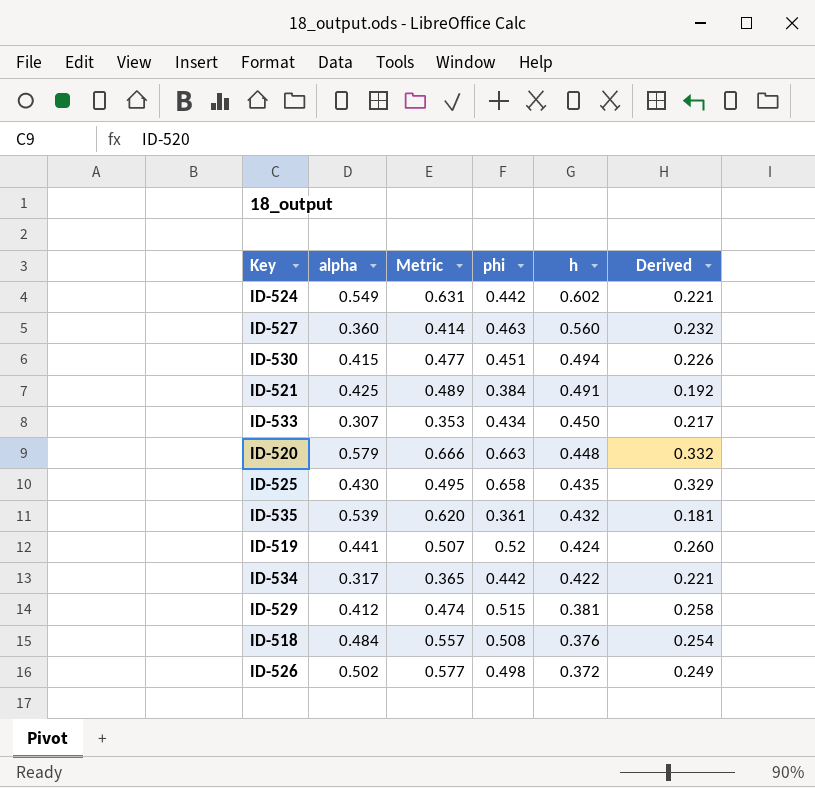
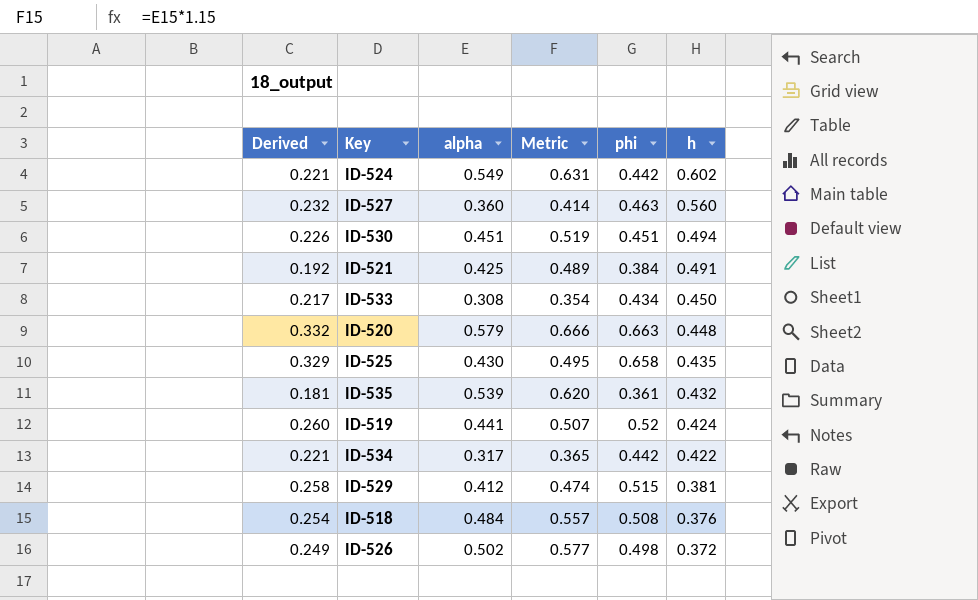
column Derived | position: 6 -> 1
ID-530 | alpha: 0.415 -> 0.451
ID-530 | Metric: 0.477 -> 0.519
ID-533 | alpha: 0.307 -> 0.308
ID-533 | Metric: 0.353 -> 0.354

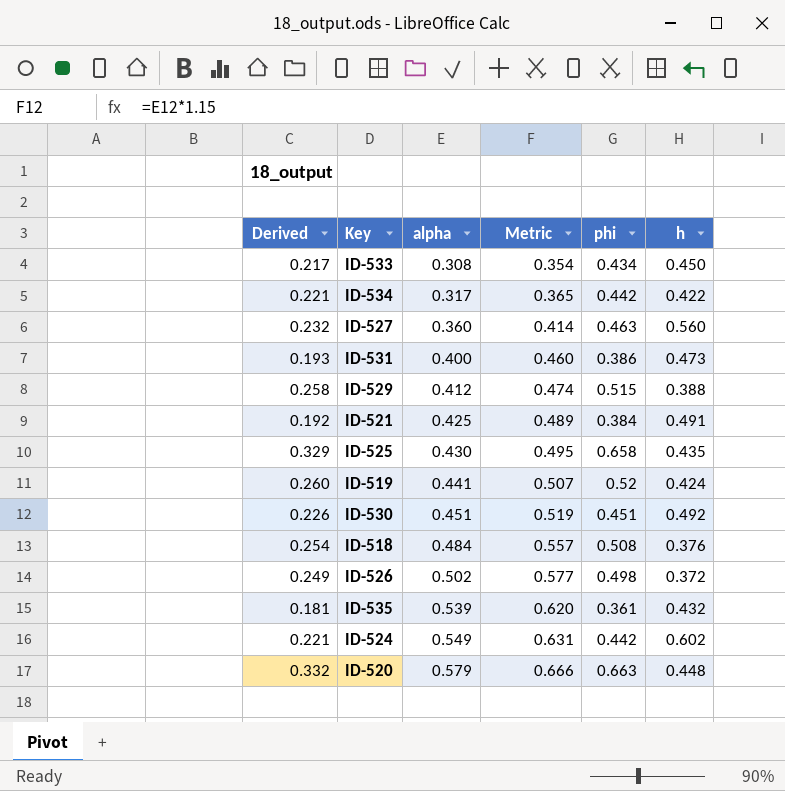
row order: h descending -> alpha ascending
row ID-531: none -> 0.193 | 0.400 | 0.460 | 0.386 | 0.473
ID-529 | h: 0.381 -> 0.388
ID-530 | h: 0.494 -> 0.492

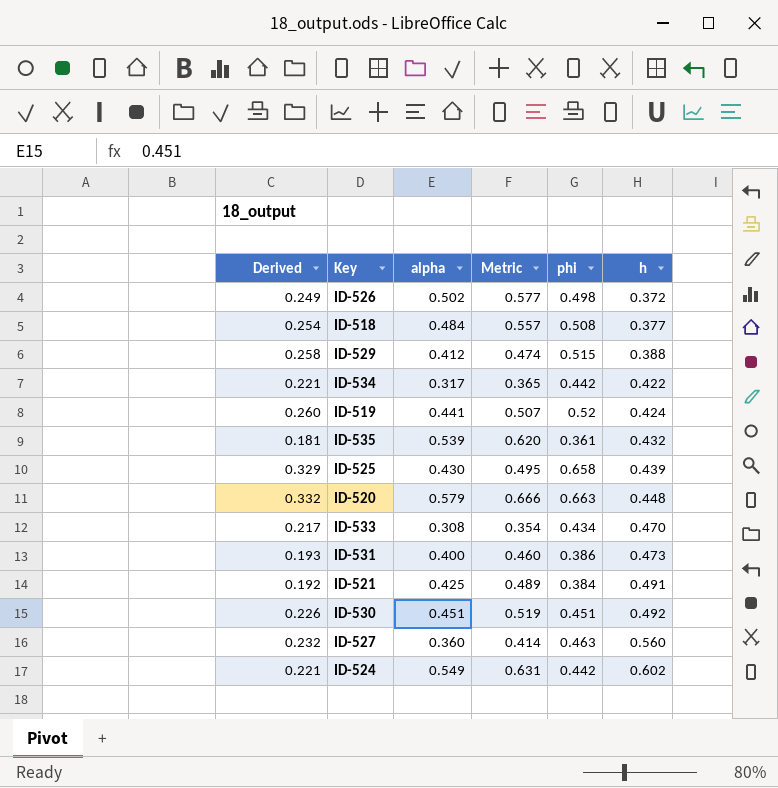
row order: alpha ascending -> h ascending
ID-518 | h: 0.376 -> 0.377
ID-525 | h: 0.435 -> 0.439
ID-533 | h: 0.450 -> 0.470

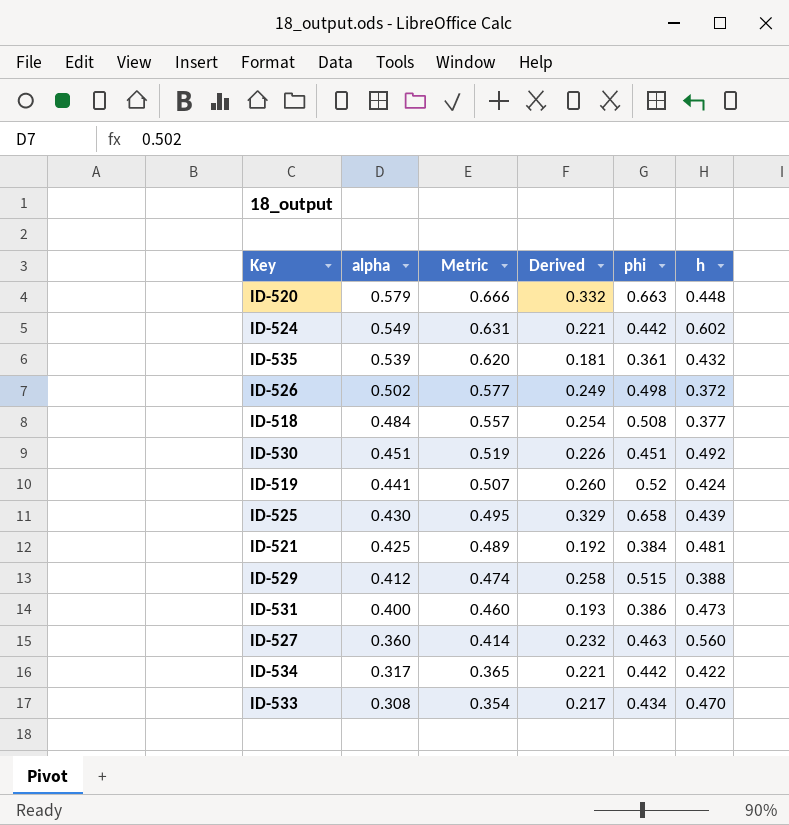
row order: h ascending -> alpha descending
column Derived | position: 1 -> 4
ID-521 | h: 0.491 -> 0.481

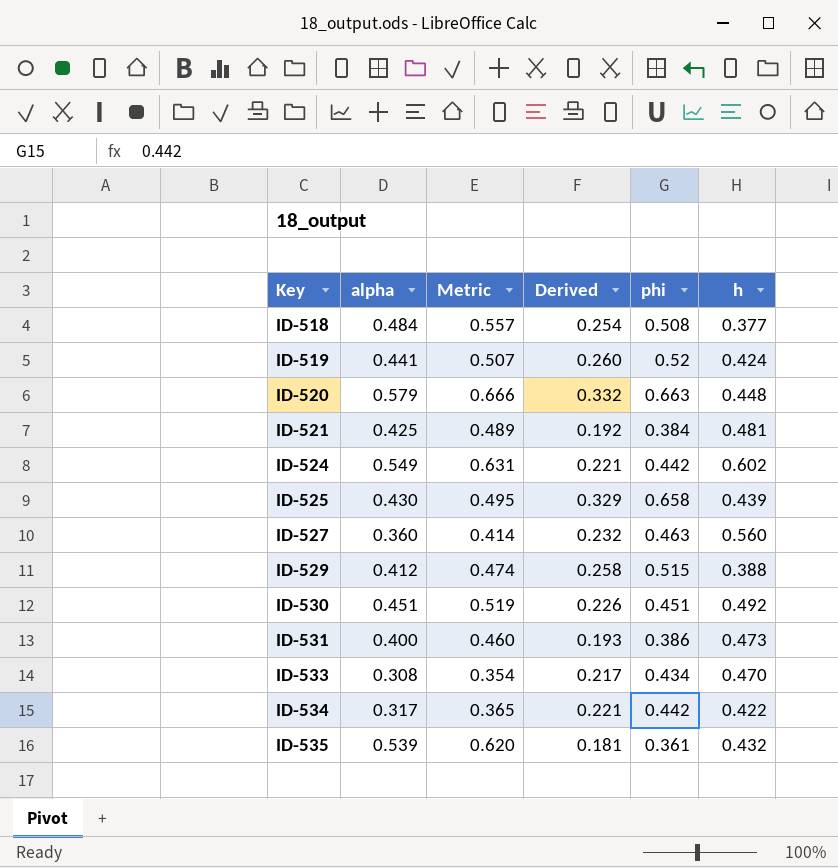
row order: alpha descending -> Key ascending
row ID-526: 0.502 | 0.577 | 0.249 | 0.498 | 0.372 -> none

